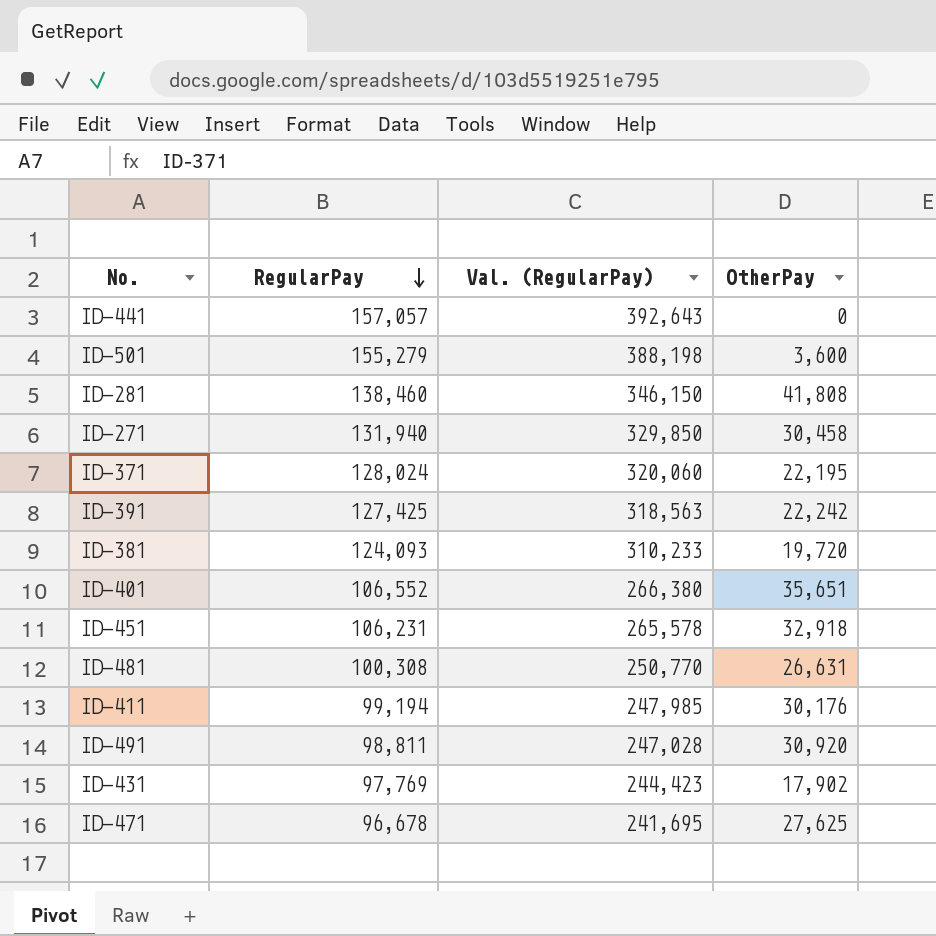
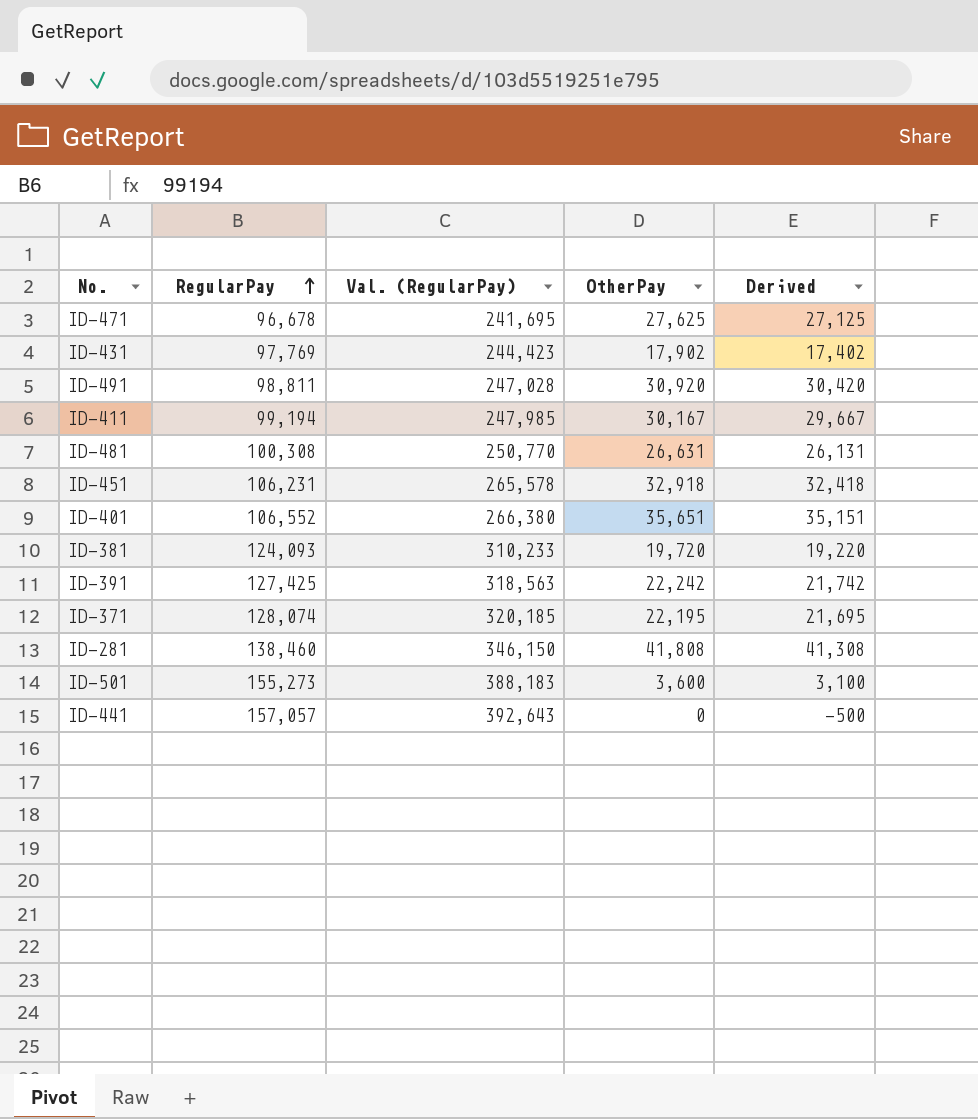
row order: RegularPay descending -> RegularPay ascending
column Derived | formula: none -> [OtherPay] - 500
row ID-271: 131,940 | 329,850 | 30,458 -> none
ID-411 | OtherPay: 30,176 -> 30,167
ID-371 | RegularPay: 128,024 -> 128,074
ID-371 | Val. (RegularPay): 320,060 -> 320,185
ID-501 | RegularPay: 155,279 -> 155,273
ID-501 | Val. (RegularPay): 388,198 -> 388,183

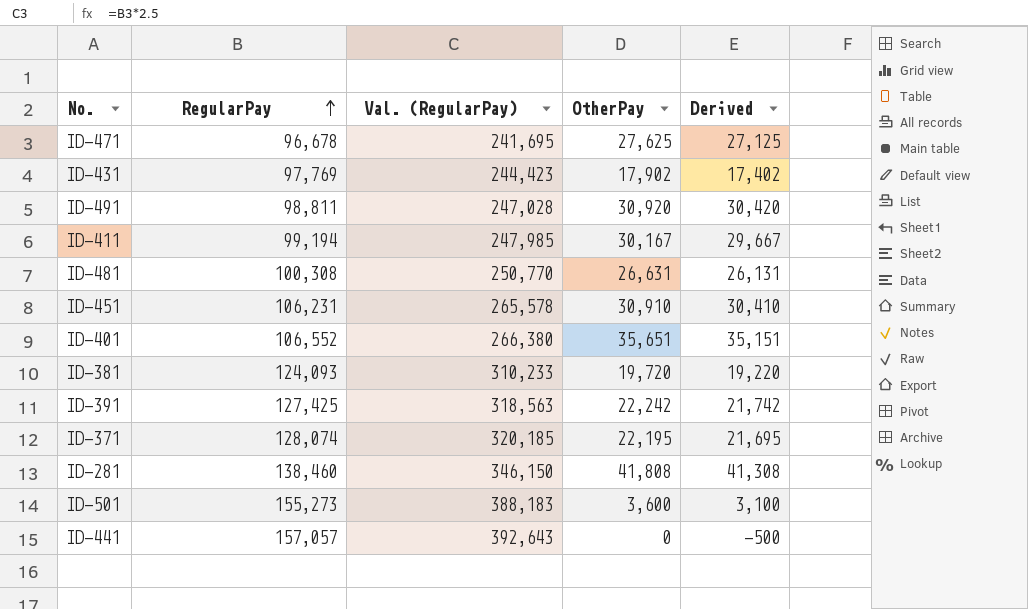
ID-451 | OtherPay: 32,918 -> 30,910
ID-451 | Derived: 32,418 -> 30,410

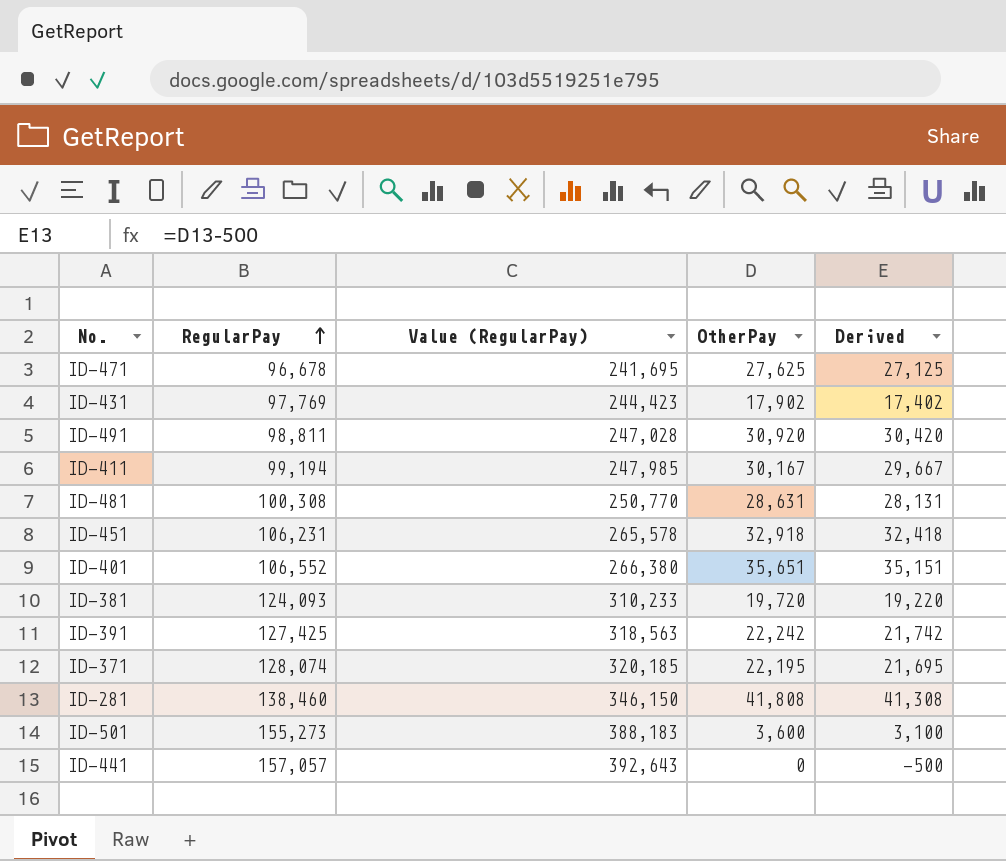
column name: Val. (RegularPay) -> Value (RegularPay)
ID-481 | OtherPay: 26,631 -> 28,631
ID-481 | Derived: 26,131 -> 28,131
ID-451 | OtherPay: 30,910 -> 32,918
ID-451 | Derived: 30,410 -> 32,418

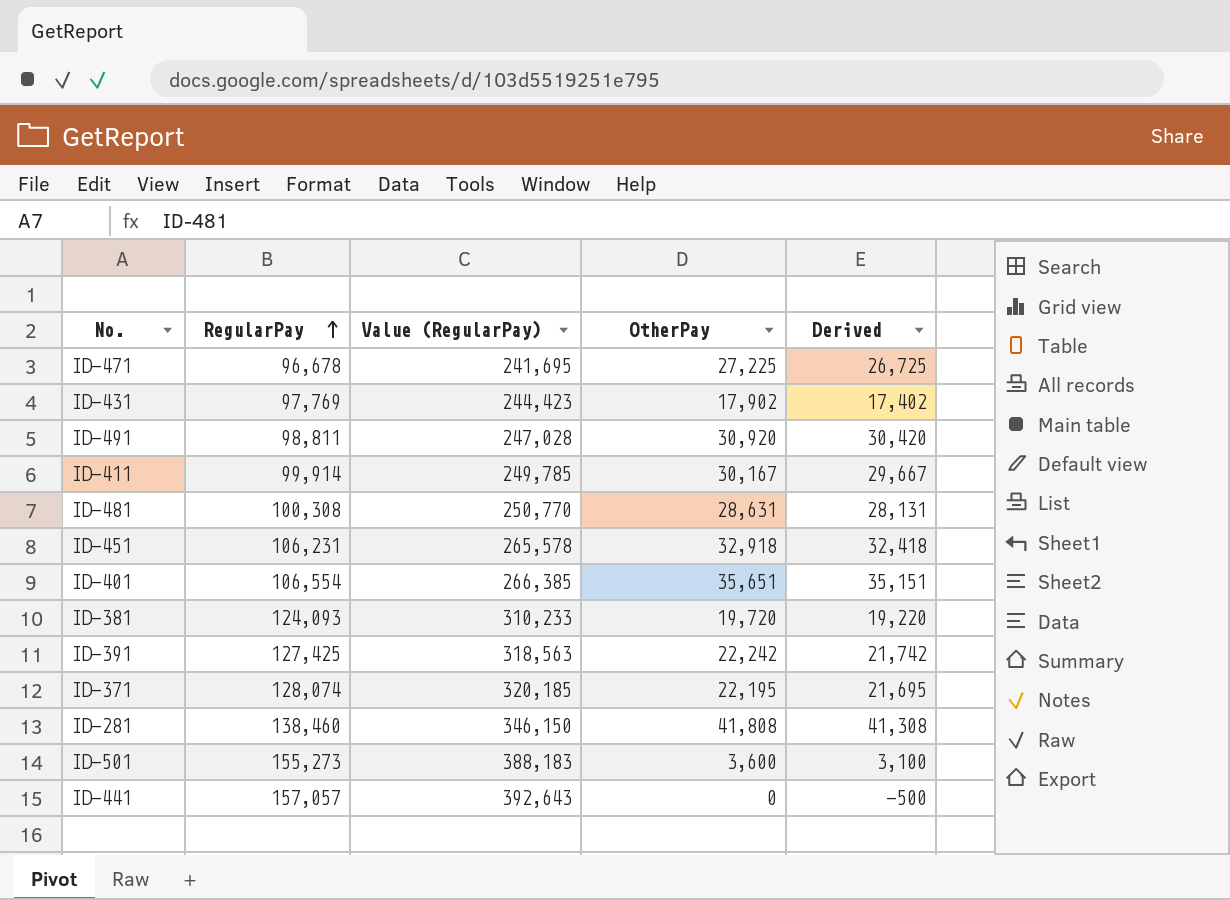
ID-471 | OtherPay: 27,625 -> 27,225
ID-471 | Derived: 27,125 -> 26,725
ID-411 | RegularPay: 99,194 -> 99,914
ID-411 | Value (RegularPay): 247,985 -> 249,785
ID-401 | RegularPay: 106,552 -> 106,554
ID-401 | Value (RegularPay): 266,380 -> 266,385

